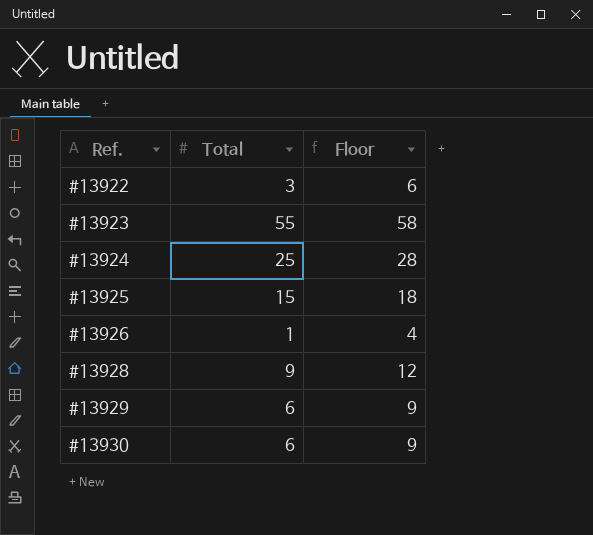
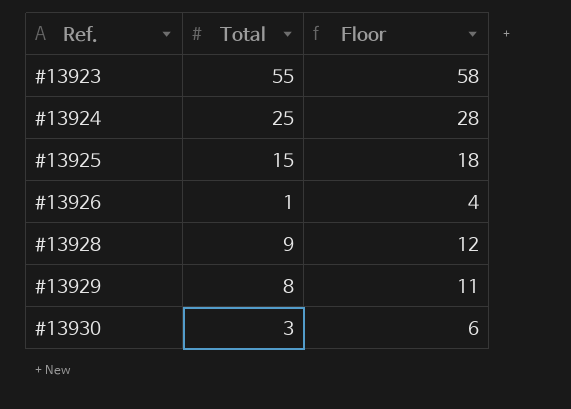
row #13922: 3 | 6 -> none
#13929 | Total: 6 -> 8
#13929 | Floor: 9 -> 11
#13930 | Total: 6 -> 3
#13930 | Floor: 9 -> 6

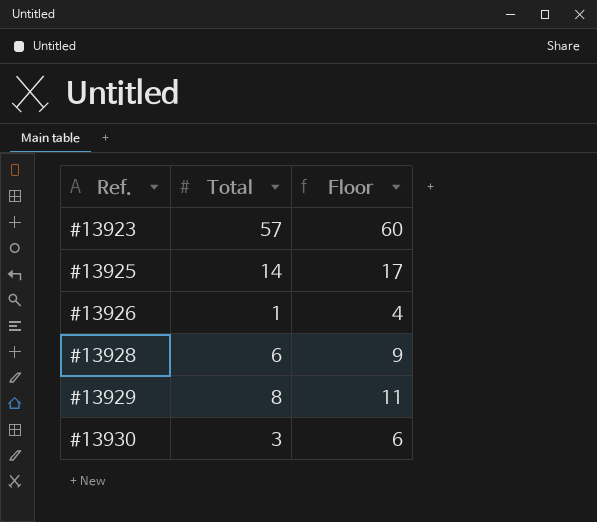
row #13924: 25 | 28 -> none
#13923 | Total: 55 -> 57
#13923 | Floor: 58 -> 60
#13925 | Total: 15 -> 14
#13925 | Floor: 18 -> 17
#13928 | Total: 9 -> 6
#13928 | Floor: 12 -> 9

